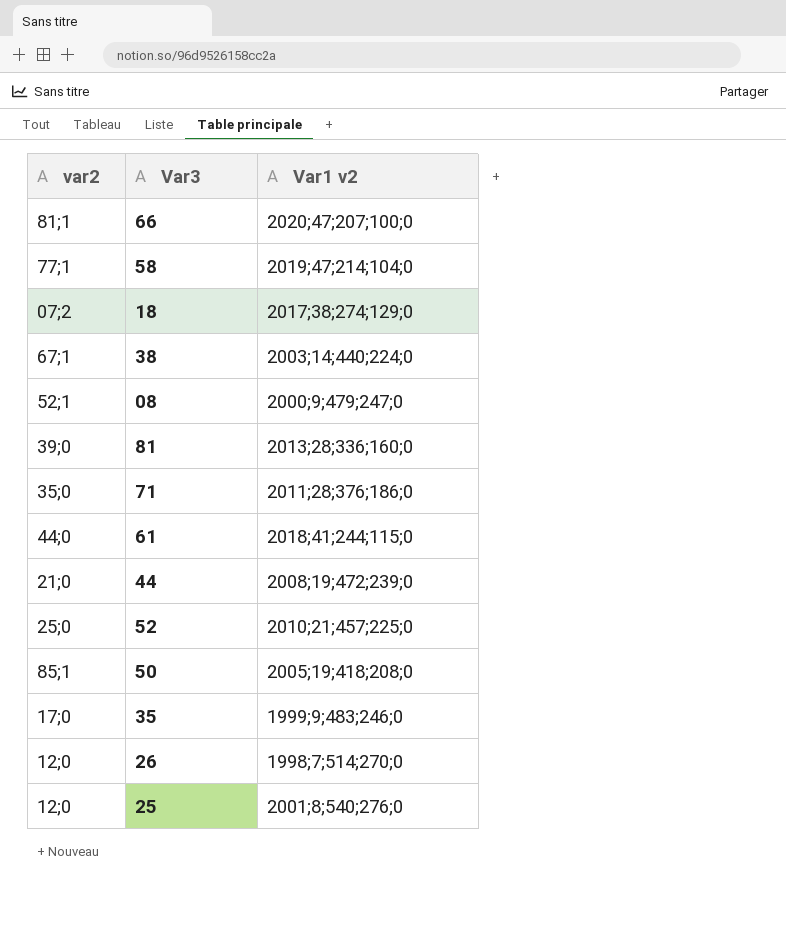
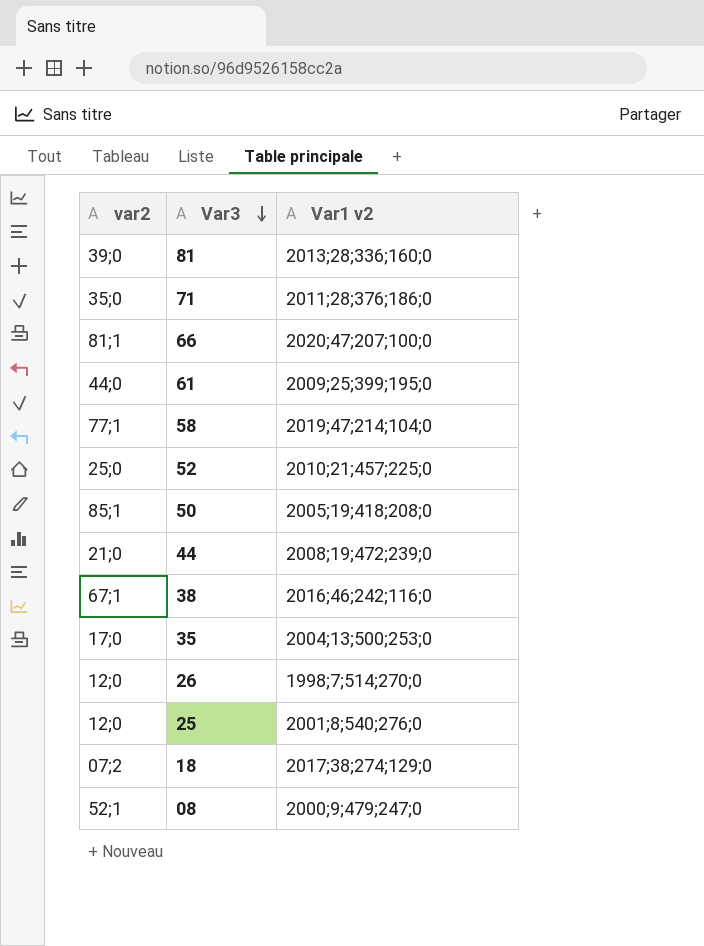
row order: none -> Var3 descending
61 | Var1 v2: 2018;41;244;115;0 -> 2009;25;399;195;0
38 | Var1 v2: 2003;14;440;224;0 -> 2016;46;242;116;0
35 | Var1 v2: 1999;9;483;246;0 -> 2004;13;500;253;0

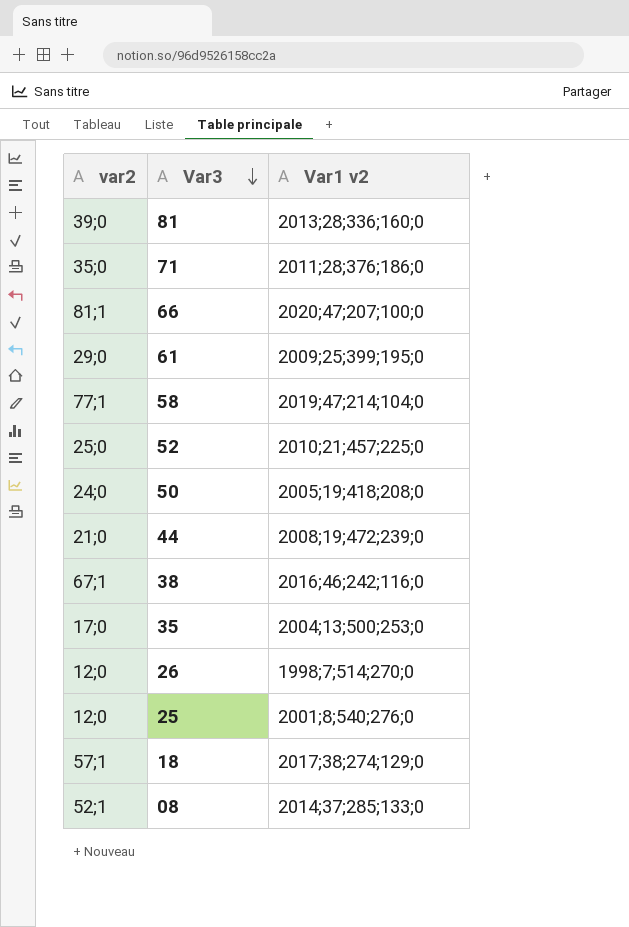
61 | var2: 44;0 -> 29;0
50 | var2: 85;1 -> 24;0
18 | var2: 07;2 -> 57;1
08 | Var1 v2: 2000;9;479;247;0 -> 2014;37;285;133;0

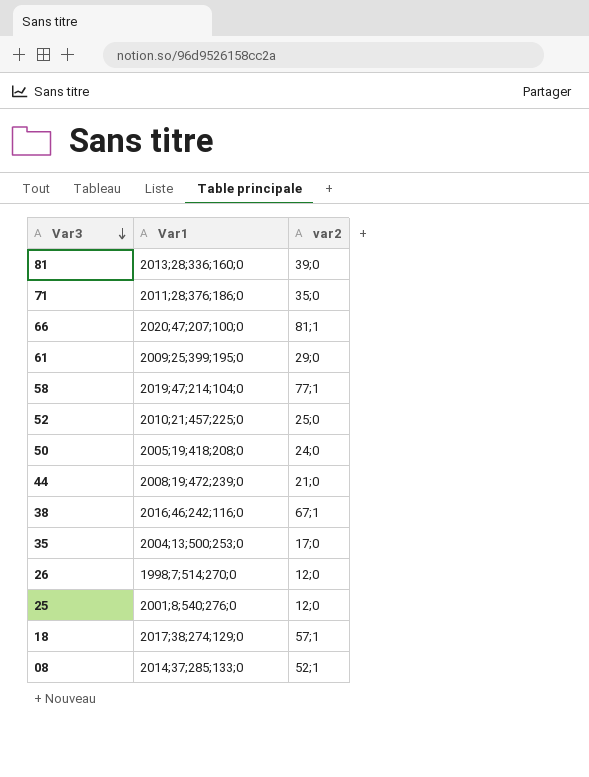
column name: Var1 v2 -> Var1
column var2 | position: 1 -> 3

